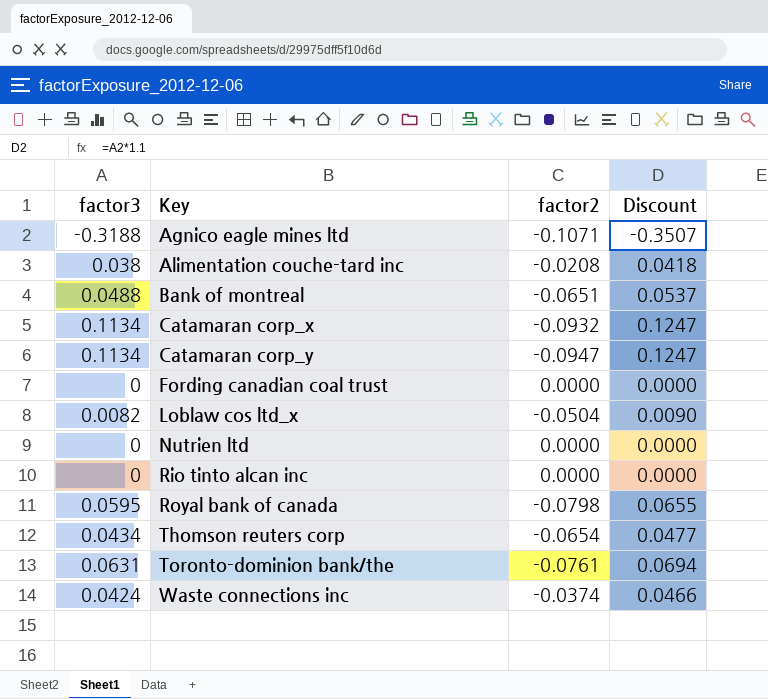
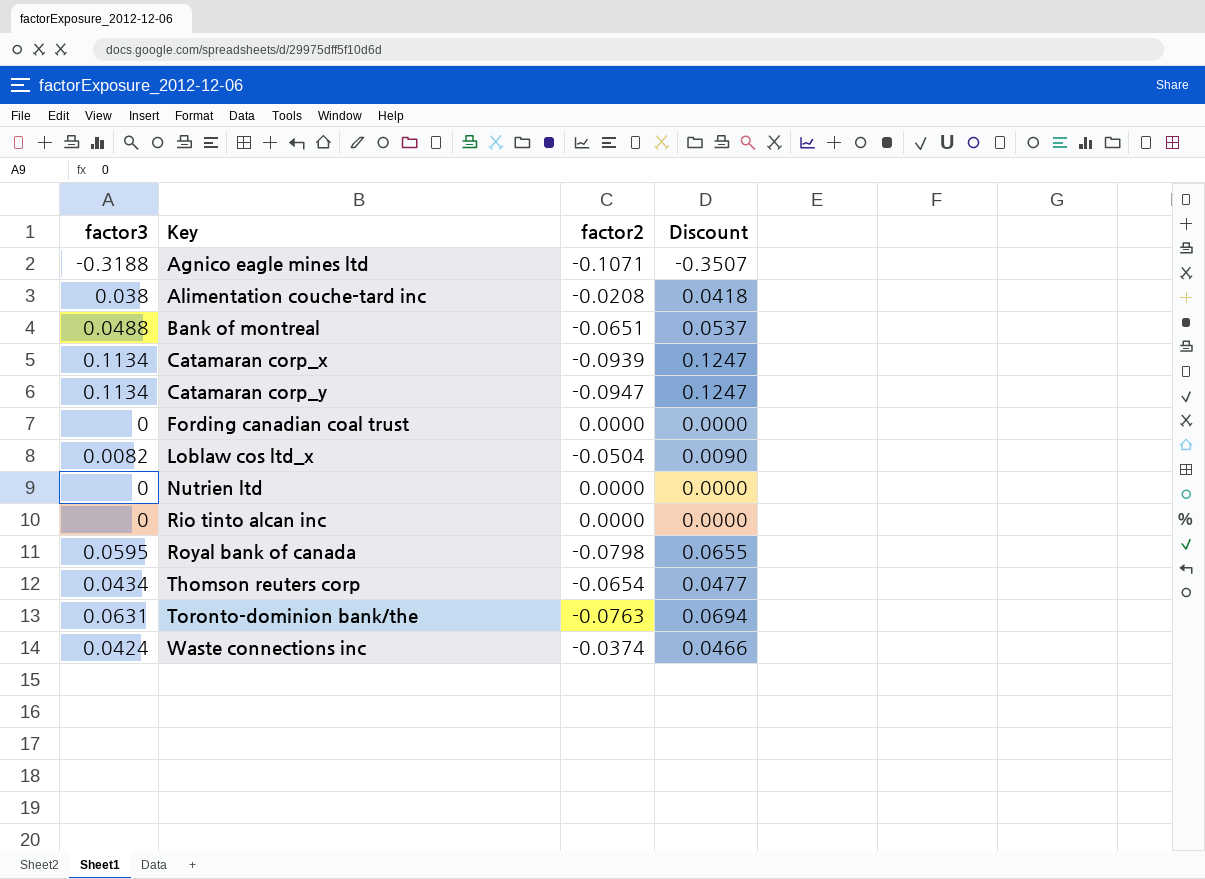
Catamaran corp_x | factor2: -0.0932 -> -0.0939
Toronto-dominion bank/the | factor2: -0.0761 -> -0.0763

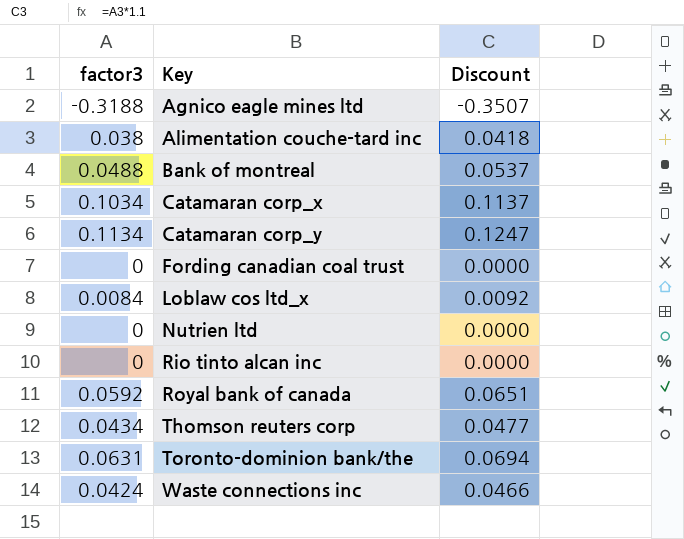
column factor2 | position: 3 -> none
Catamaran corp_x | factor3: 0.1134 -> 0.1034
Catamaran corp_x | Discount: 0.1247 -> 0.1137
Loblaw cos ltd_x | factor3: 0.0082 -> 0.0084
Loblaw cos ltd_x | Discount: 0.0090 -> 0.0092
Royal bank of canada | factor3: 0.0595 -> 0.0592
Royal bank of canada | Discount: 0.0655 -> 0.0651

